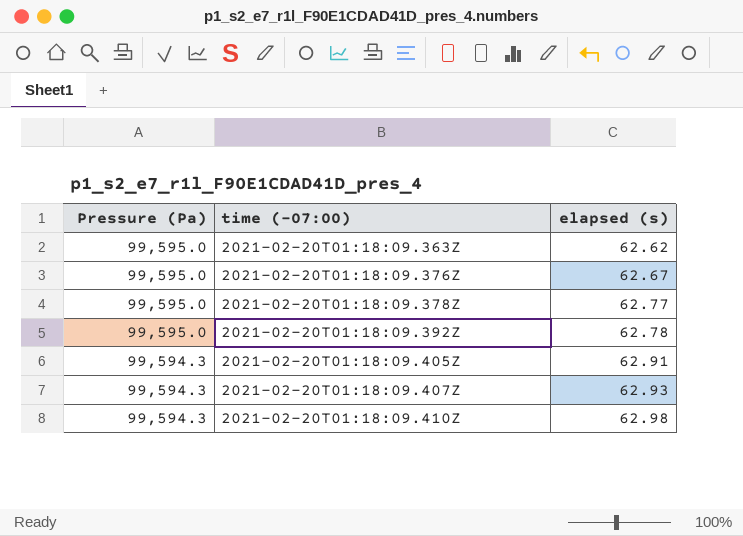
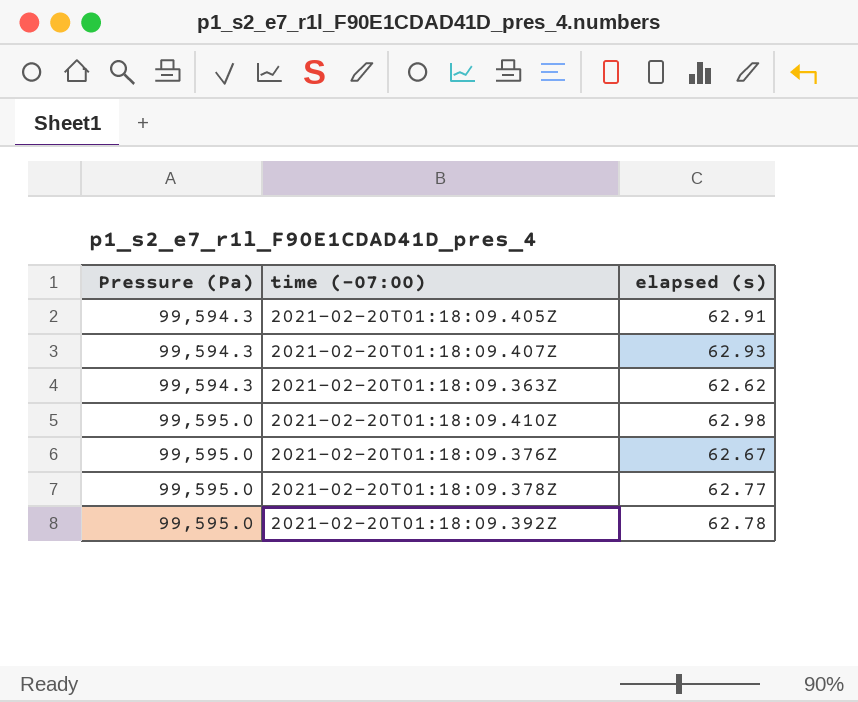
row order: Pressure (Pa) descending -> Pressure (Pa) ascending
2021-02-20T01:18:09.363Z | Pressure (Pa): 99,595.0 -> 99,594.3
2021-02-20T01:18:09.410Z | Pressure (Pa): 99,594.3 -> 99,595.0

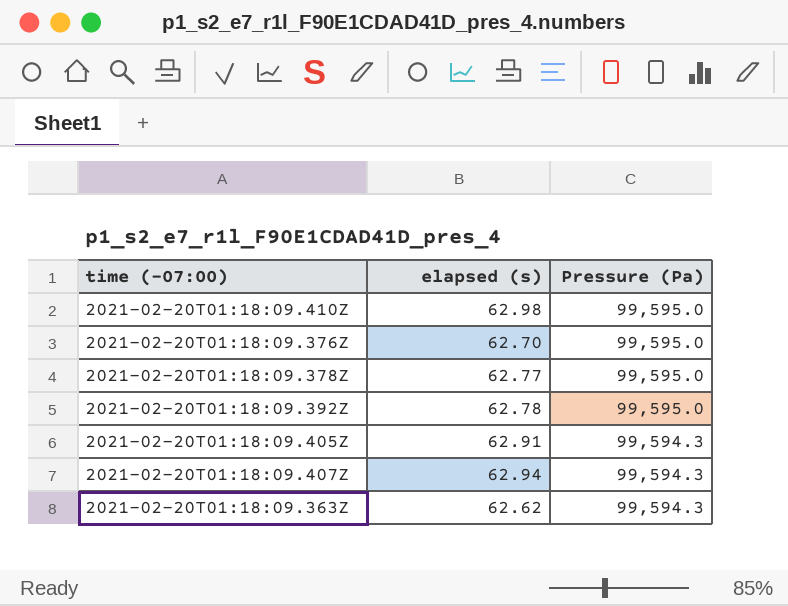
row order: Pressure (Pa) ascending -> Pressure (Pa) descending
column Pressure (Pa) | position: 1 -> 3
2021-02-20T01:18:09.376Z | elapsed (s): 62.67 -> 62.70
2021-02-20T01:18:09.407Z | elapsed (s): 62.93 -> 62.94

